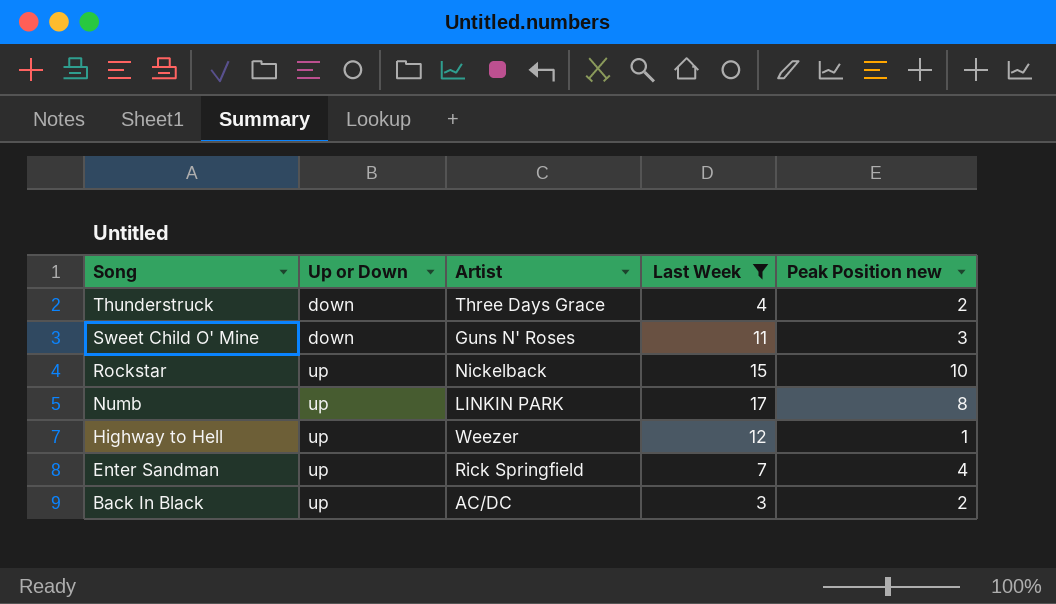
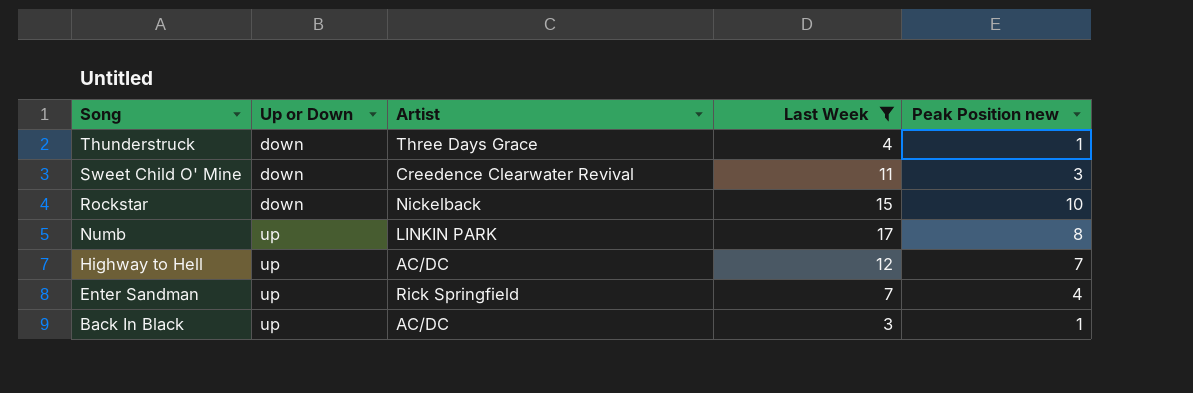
Thunderstruck | Peak Position new: 2 -> 1
Sweet Child O' Mine | Artist: Guns N' Roses -> Creedence Clearwater Revival
Rockstar | Up or Down: up -> down
Highway to Hell | Artist: Weezer -> AC/DC
Highway to Hell | Peak Position new: 1 -> 7
Back In Black | Peak Position new: 2 -> 1

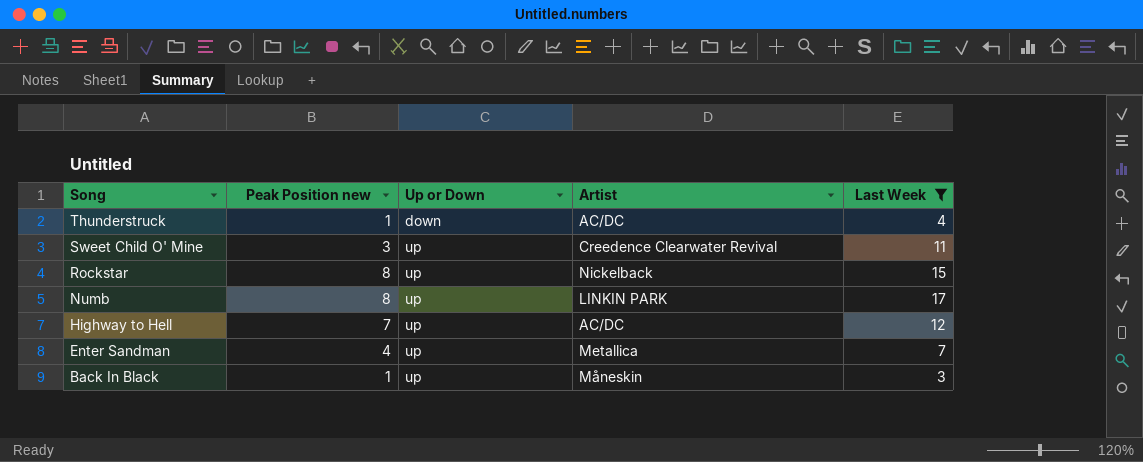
column Peak Position new | position: 5 -> 2
Thunderstruck | Artist: Three Days Grace -> AC/DC
Sweet Child O' Mine | Up or Down: down -> up
Rockstar | Peak Position new: 10 -> 8
Rockstar | Up or Down: down -> up
Enter Sandman | Artist: Rick Springfield -> Metallica
Back In Black | Artist: AC/DC -> Måneskin

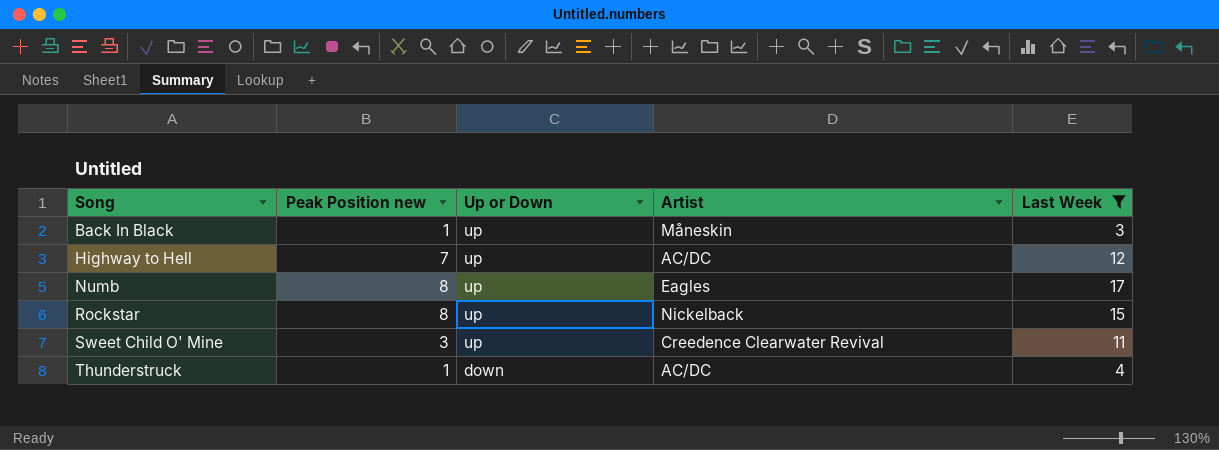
row order: Song descending -> Song ascending
row Enter Sandman: 4 | up | Metallica | 7 -> none
Numb | Artist: LINKIN PARK -> Eagles

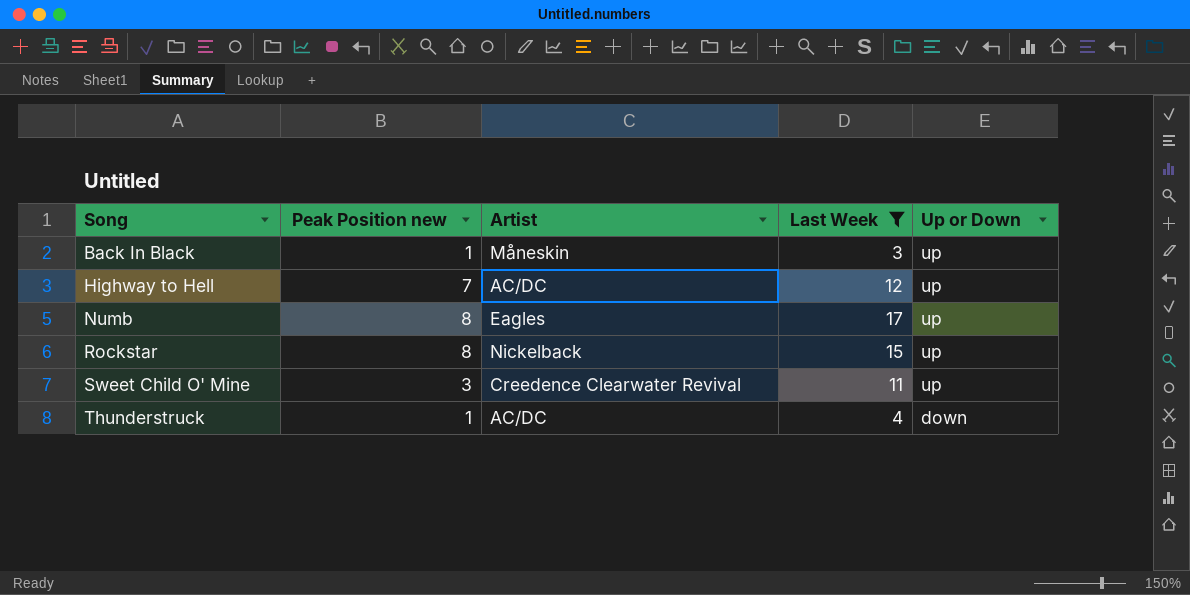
column Up or Down | position: 3 -> 5

